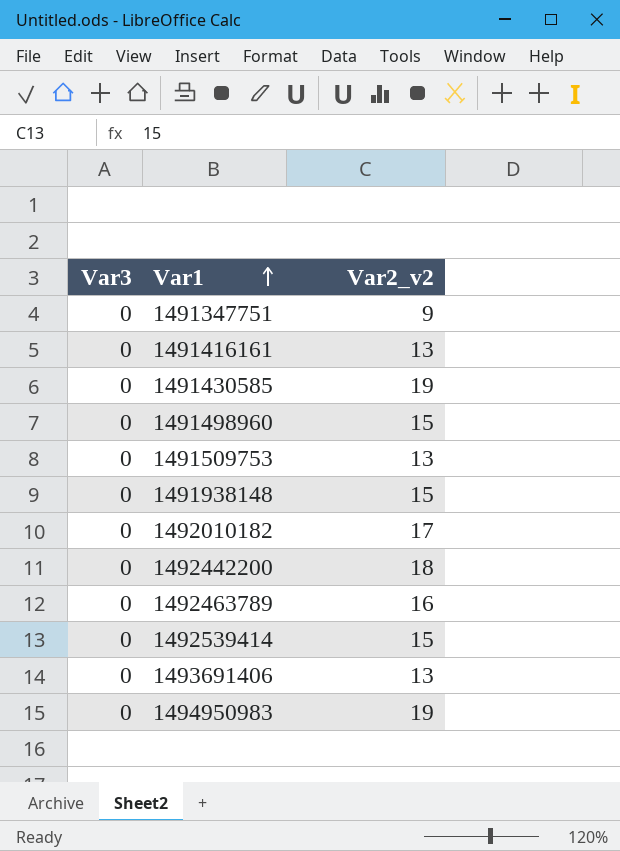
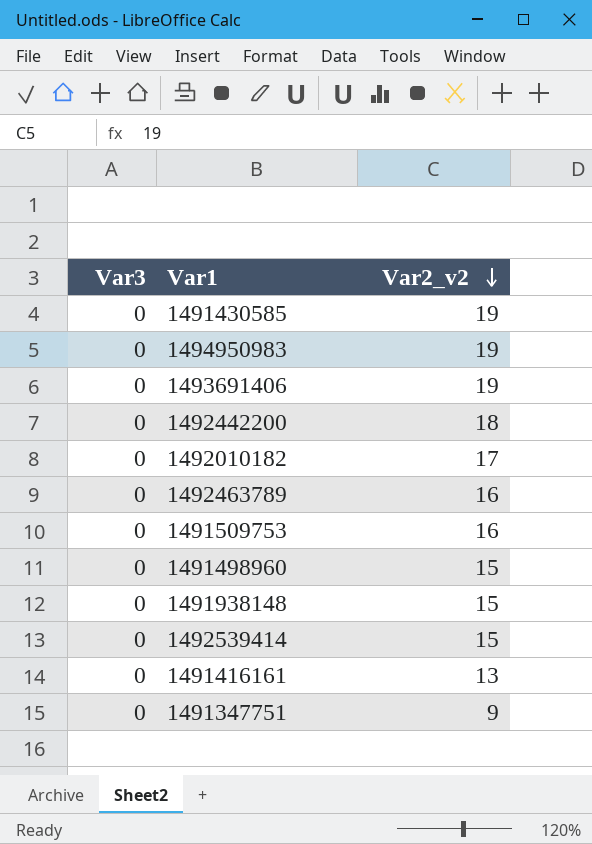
row order: Var1 ascending -> Var2_v2 descending
1493691406 | Var2_v2: 13 -> 19
1491509753 | Var2_v2: 13 -> 16

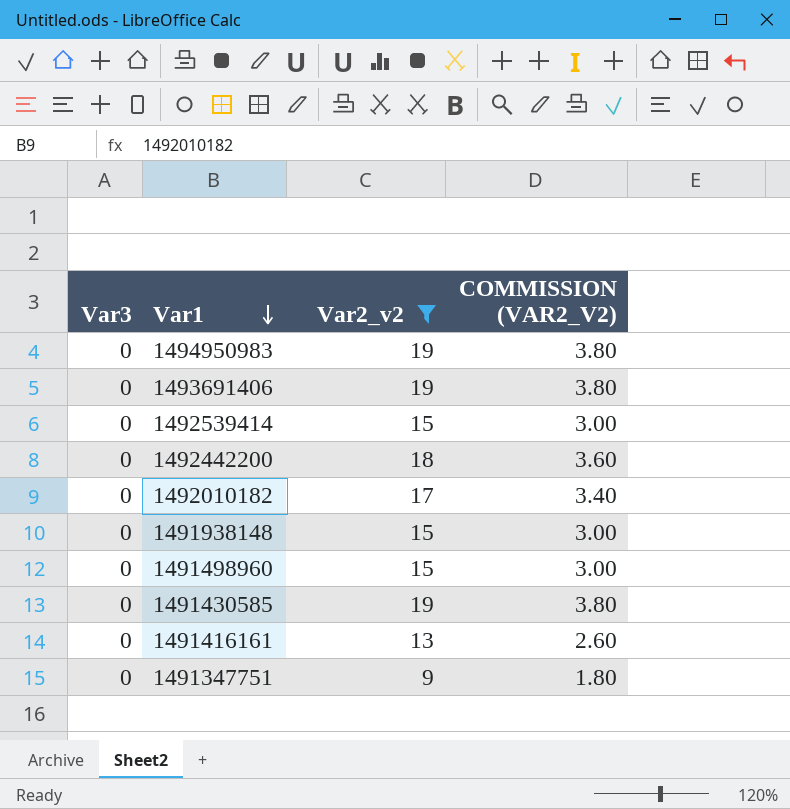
filter: none -> Var2_v2 != 16
row order: Var2_v2 descending -> Var1 descending
column COMMISSION (VAR2_V2) | formula: none -> [Var2_v2] * 0.2

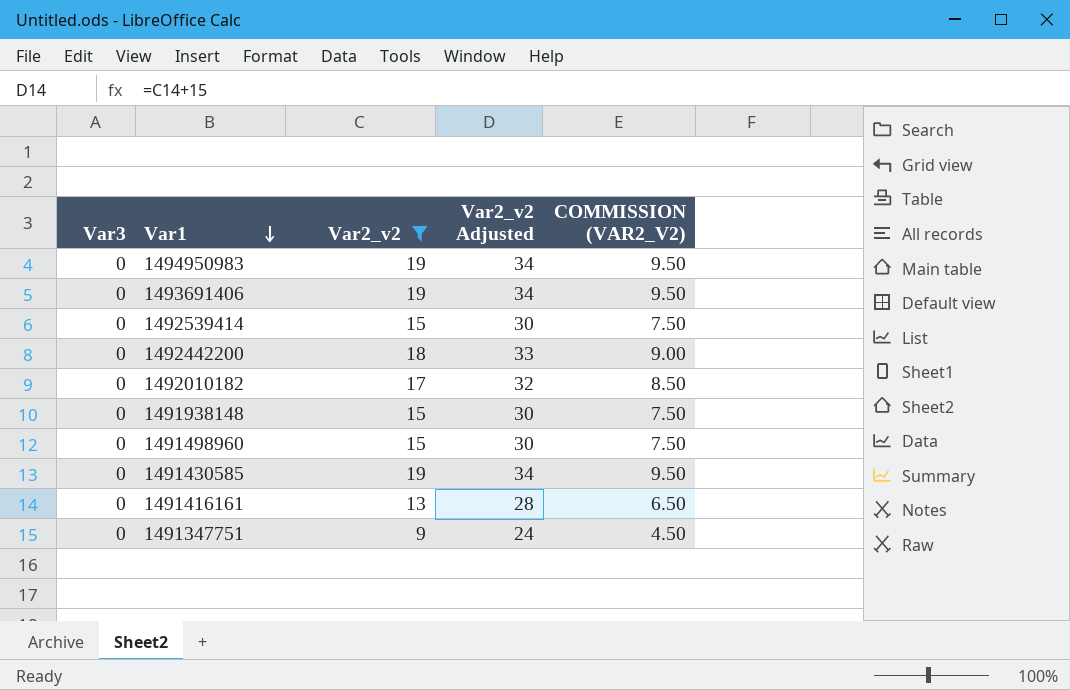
column Var2_v2 Adjusted | formula: none -> [Var2_v2] + 15
column COMMISSION (VAR2_V2) | formula: [Var2_v2] * 0.2 -> [Var2_v2] * 0.5

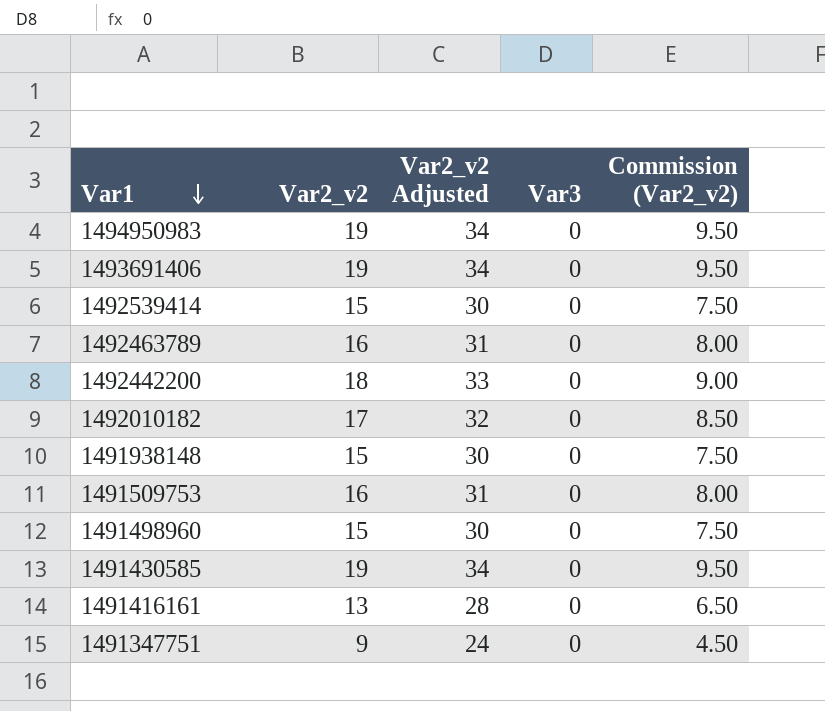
filter: Var2_v2 != 16 -> none
column Var3 | position: 1 -> 4
column name: COMMISSION (VAR2_V2) -> Commission (Var2_v2)

